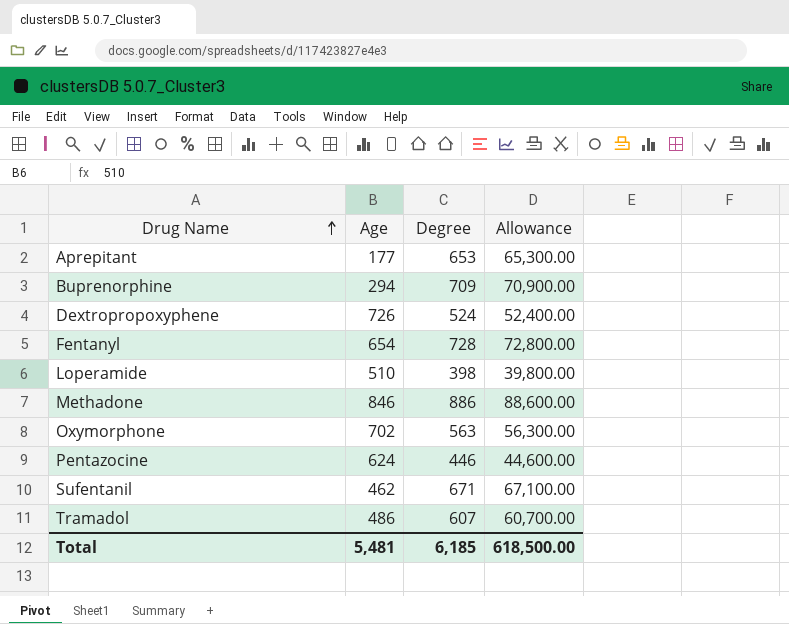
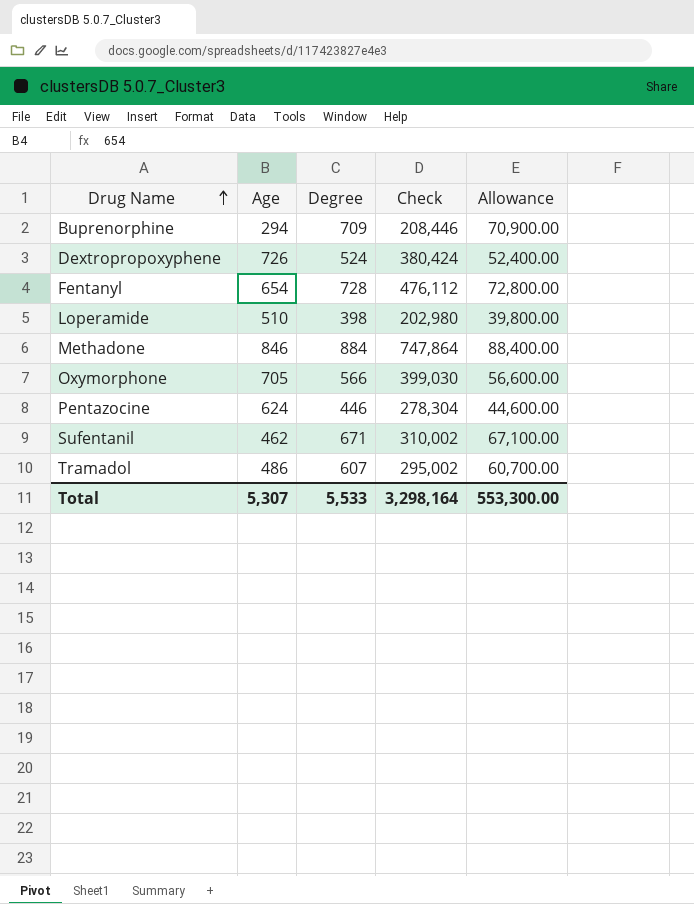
column Check | formula: none -> [Age] * [Degree]
row Aprepitant: 177 | 653 | 65,300.00 -> none
Methadone | Degree: 886 -> 884
Methadone | Allowance: 88,600.00 -> 88,400.00
Oxymorphone | Age: 702 -> 705
Oxymorphone | Degree: 563 -> 566
Oxymorphone | Allowance: 56,300.00 -> 56,600.00
Total | Age: 5,481 -> 5,307
Total | Degree: 6,185 -> 5,533
Total | Allowance: 618,500.00 -> 553,300.00

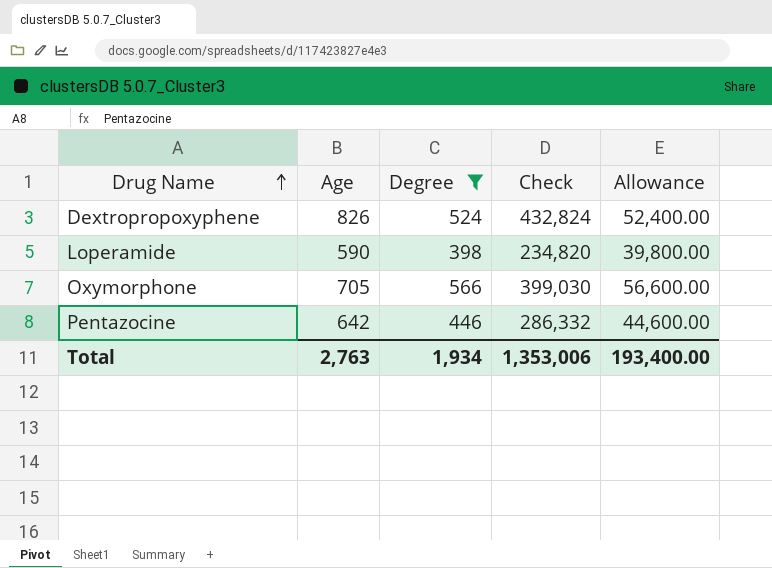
filter: none -> Degree <= 566
Dextropropoxyphene | Age: 726 -> 826
Dextropropoxyphene | Check: 380,424 -> 432,824
Loperamide | Age: 510 -> 590
Loperamide | Check: 202,980 -> 234,820
Pentazocine | Age: 624 -> 642
Pentazocine | Check: 278,304 -> 286,332
Total | Age: 5,307 -> 2,763
Total | Degree: 5,533 -> 1,934
Total | Check: 3,298,164 -> 1,353,006
Total | Allowance: 553,300.00 -> 193,400.00

